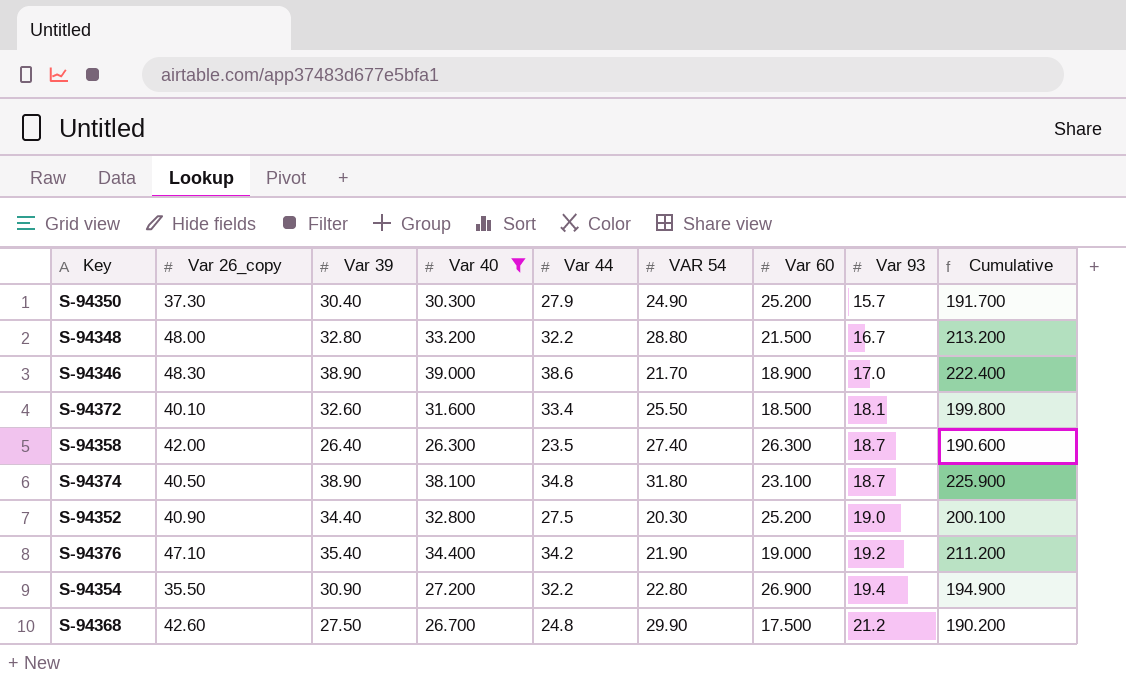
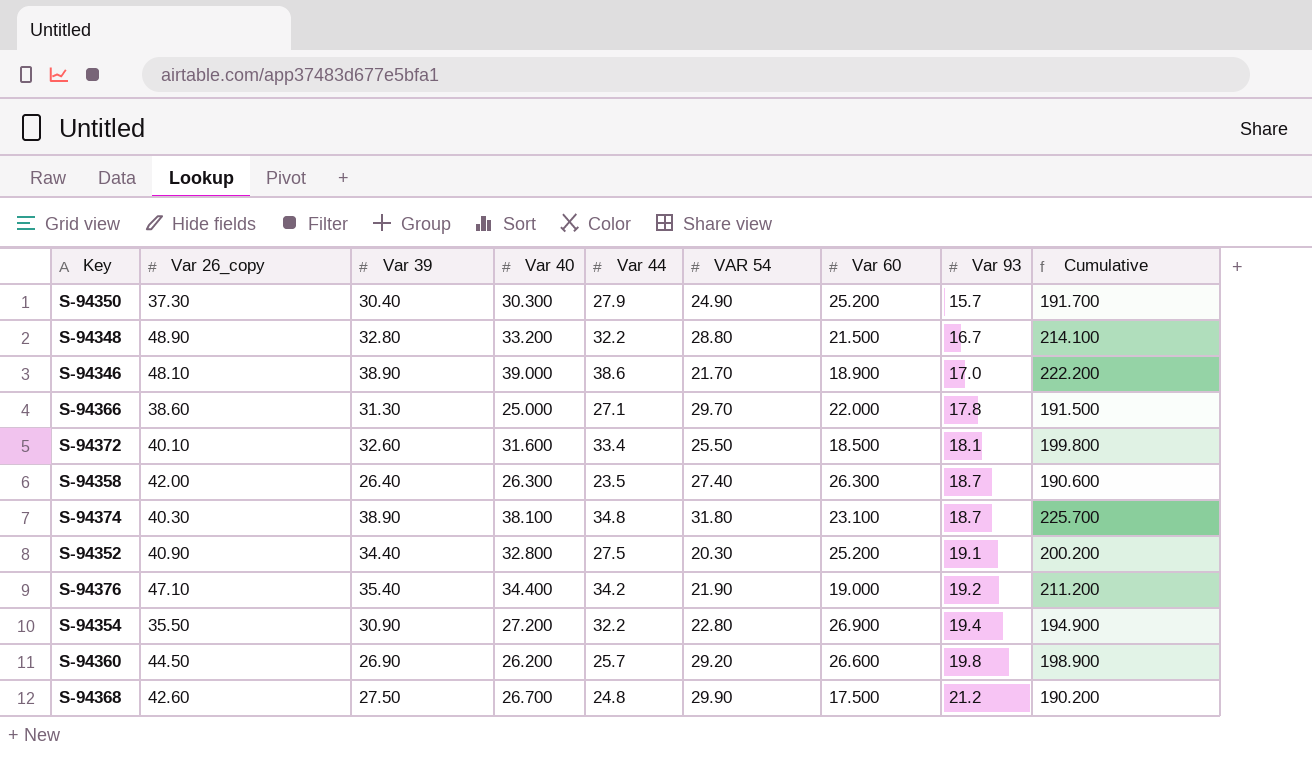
filter: Var 40 >= 26.300 -> none
S-94348 | Var 26_copy: 48.00 -> 48.90
S-94348 | Cumulative: 213.200 -> 214.100
S-94346 | Var 26_copy: 48.30 -> 48.10
S-94346 | Cumulative: 222.400 -> 222.200
S-94374 | Var 26_copy: 40.50 -> 40.30
S-94374 | Cumulative: 225.900 -> 225.700
S-94352 | Var 93: 19.0 -> 19.1
S-94352 | Cumulative: 200.100 -> 200.200

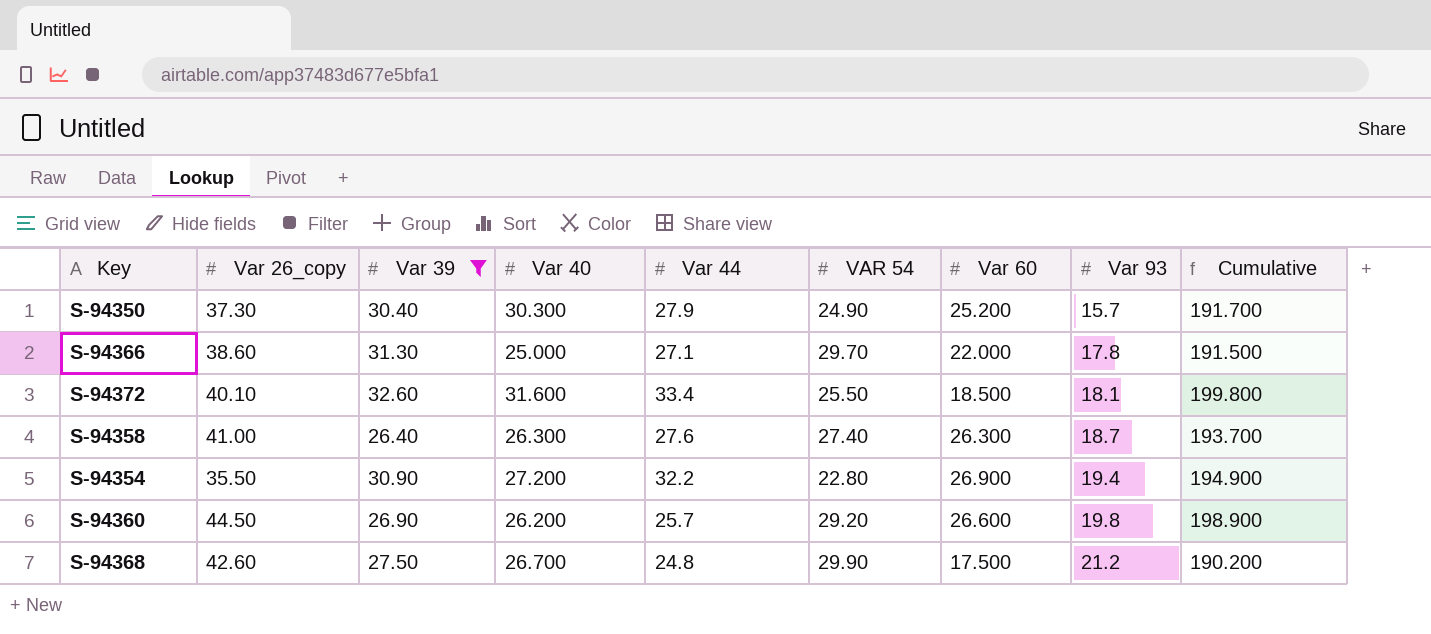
filter: none -> Var 39 <= 32.60
S-94358 | Var 26_copy: 42.00 -> 41.00
S-94358 | Var 44: 23.5 -> 27.6
S-94358 | Cumulative: 190.600 -> 193.700

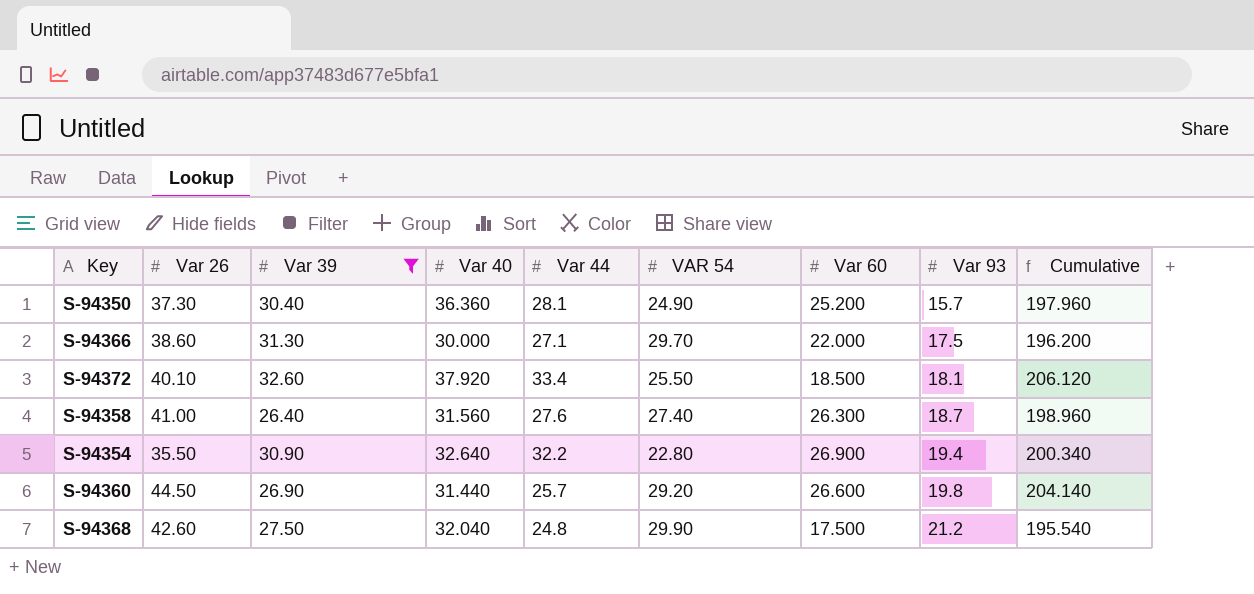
column name: Var 26_copy -> Var 26
S-94350 | Var 40: 30.300 -> 36.360
S-94350 | Var 44: 27.9 -> 28.1
S-94350 | Cumulative: 191.700 -> 197.960
S-94366 | Var 40: 25.000 -> 30.000
S-94366 | Var 93: 17.8 -> 17.5
S-94366 | Cumulative: 191.500 -> 196.200
S-94372 | Var 40: 31.600 -> 37.920
S-94372 | Cumulative: 199.800 -> 206.120
S-94358 | Var 40: 26.300 -> 31.560
S-94358 | Cumulative: 193.700 -> 198.960
S-94354 | Var 40: 27.200 -> 32.640
S-94354 | Cumulative: 194.900 -> 200.340
S-94360 | Var 40: 26.200 -> 31.440
S-94360 | Cumulative: 198.900 -> 204.140
S-94368 | Var 40: 26.700 -> 32.040
S-94368 | Cumulative: 190.200 -> 195.540

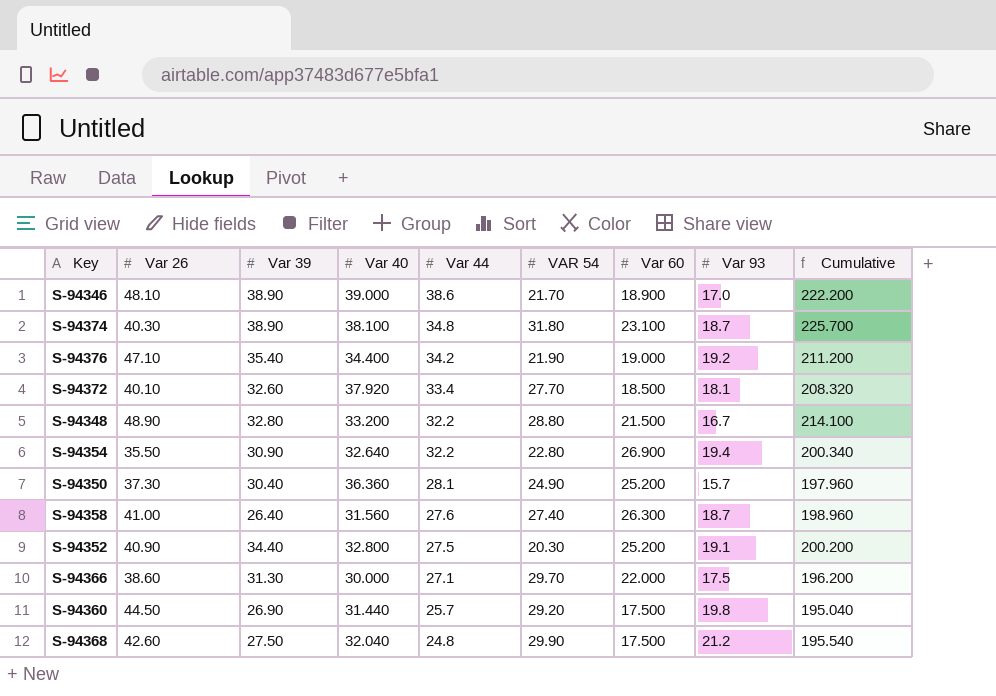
filter: Var 39 <= 32.60 -> none
row order: Var 93 ascending -> Var 44 descending
S-94372 | VAR 54: 25.50 -> 27.70
S-94372 | Cumulative: 206.120 -> 208.320
S-94360 | Var 60: 26.600 -> 17.500
S-94360 | Cumulative: 204.140 -> 195.040

